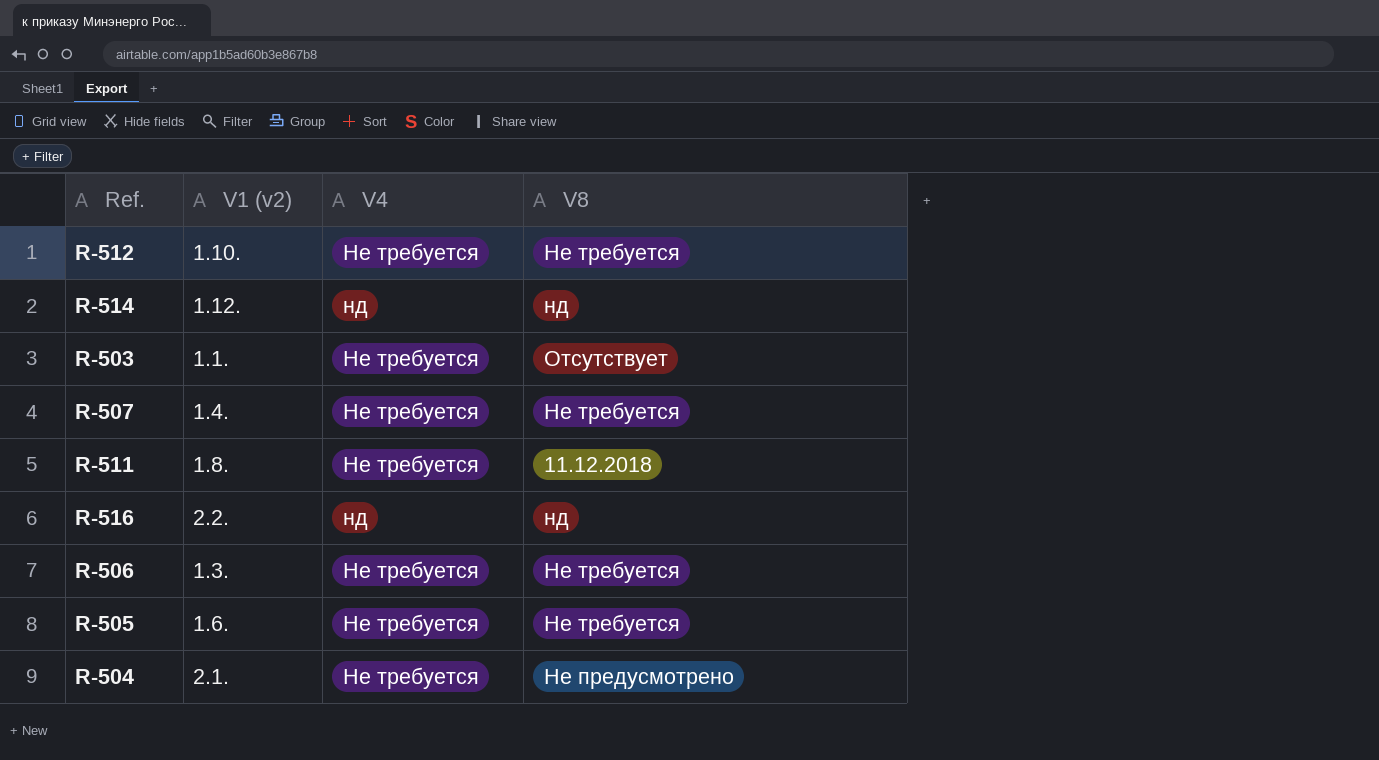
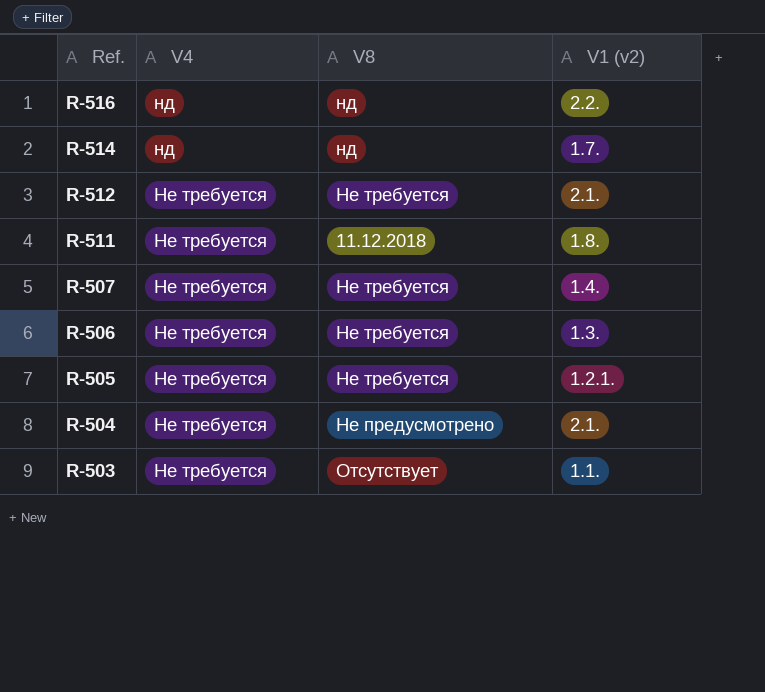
row order: none -> Ref. descending
column V1 (v2) | position: 2 -> 4
R-514 | V1 (v2): 1.12. -> 1.7.
R-512 | V1 (v2): 1.10. -> 2.1.
R-505 | V1 (v2): 1.6. -> 1.2.1.

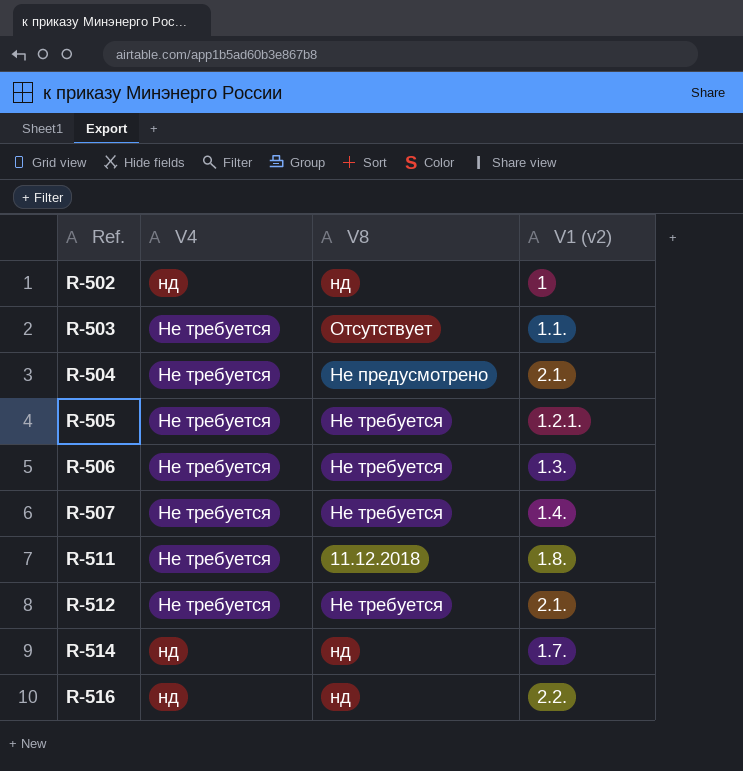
row order: Ref. descending -> Ref. ascending
row R-502: none -> нд | нд | 1

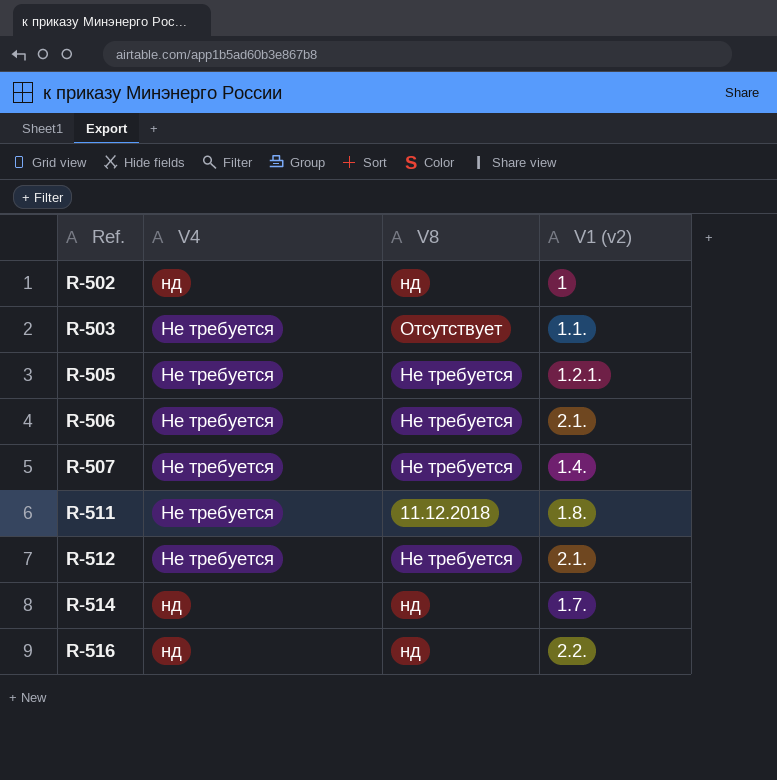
row R-504: Не требуется | Не предусмотрено | 2.1. -> none
R-506 | V1 (v2): 1.3. -> 2.1.

